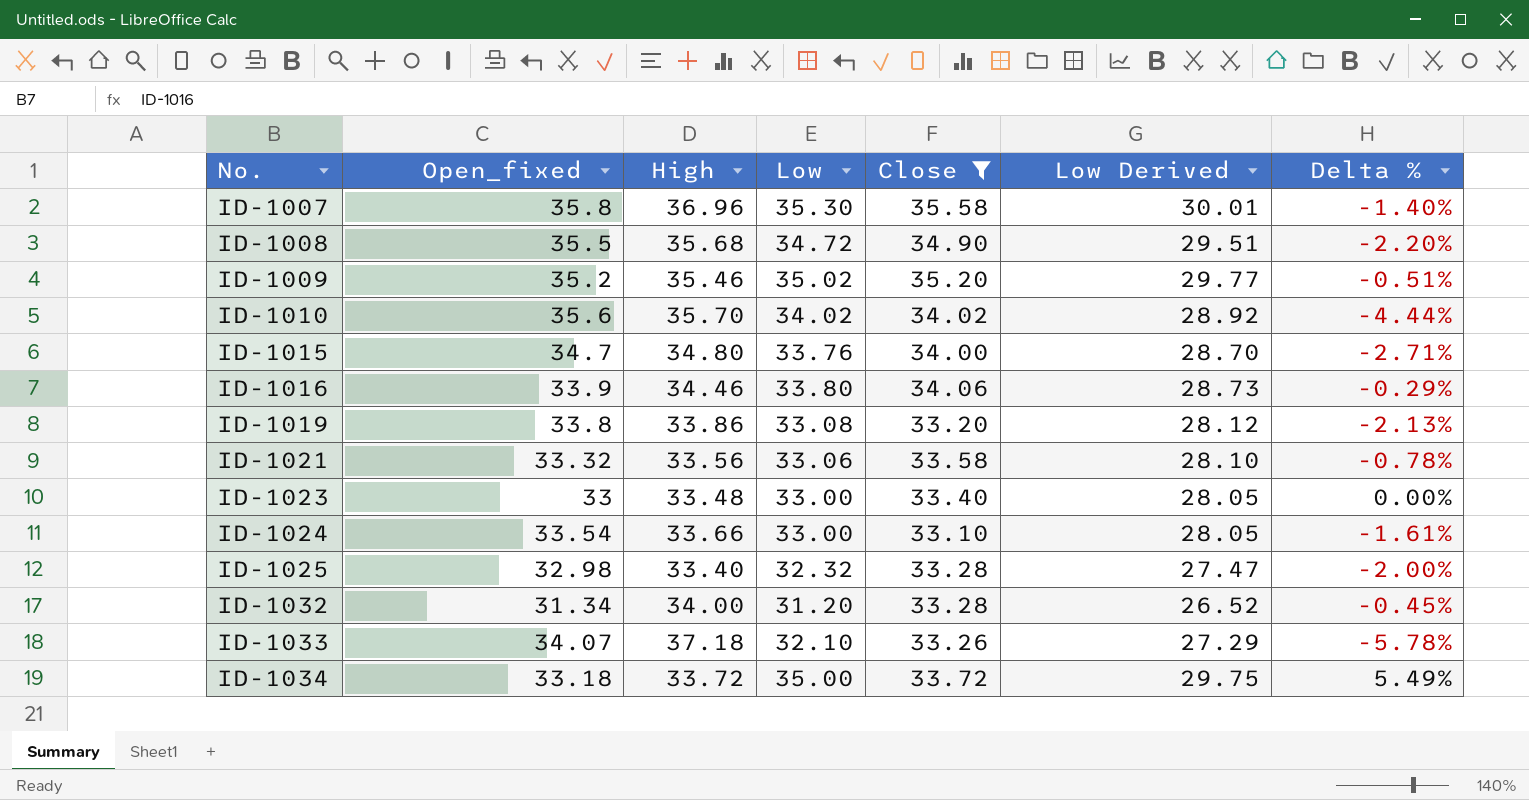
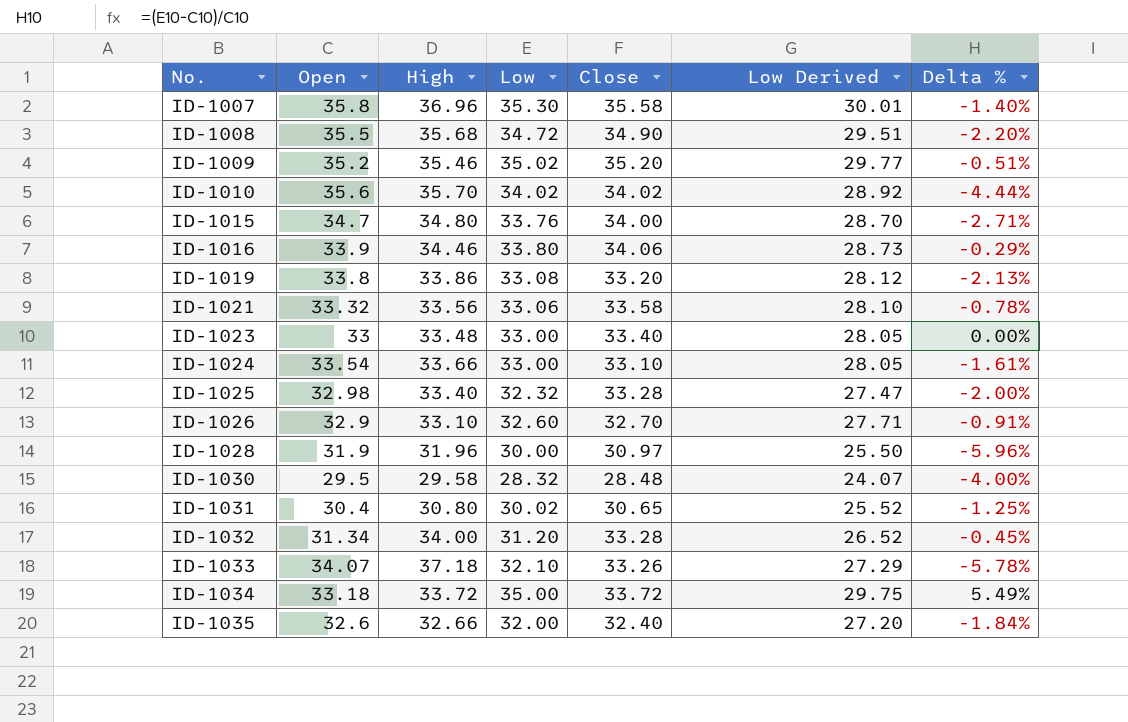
filter: Close >= 33.10 -> none
column name: Open_fixed -> Open

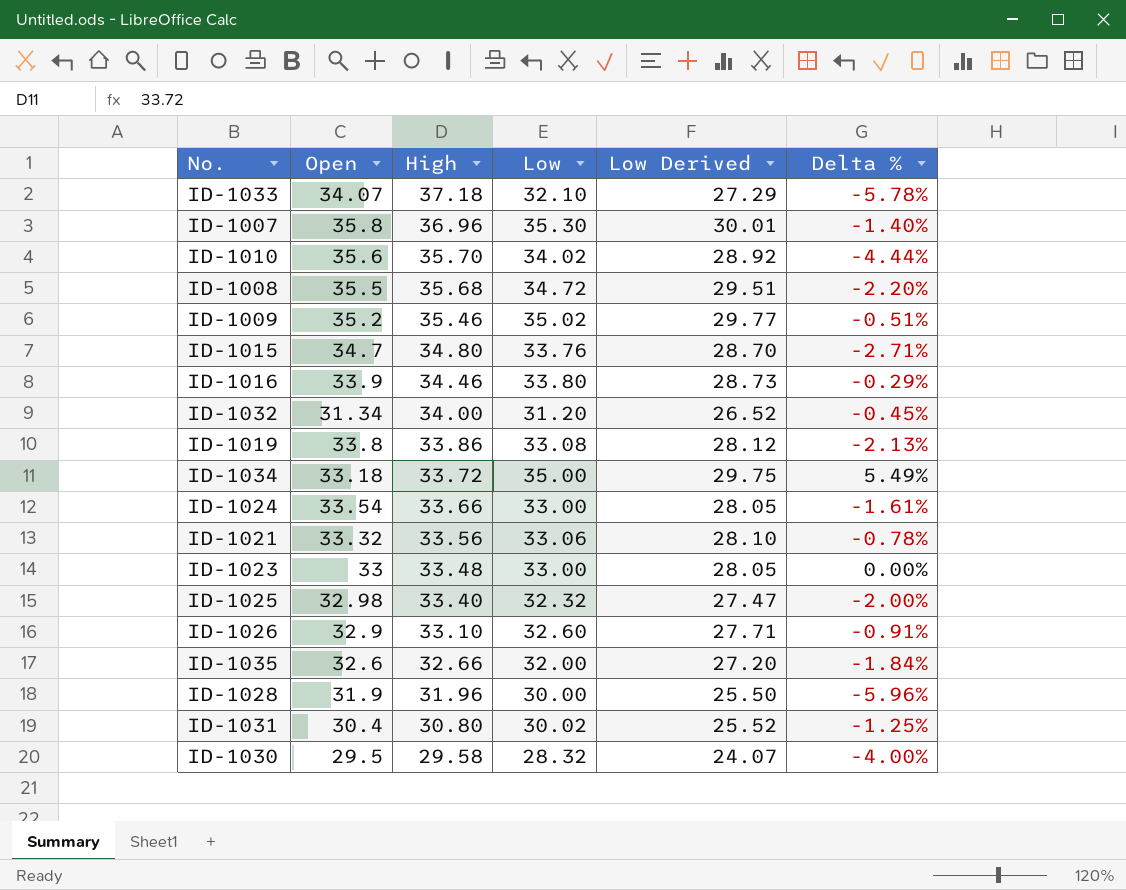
row order: No. ascending -> High descending
column Close | position: 5 -> none

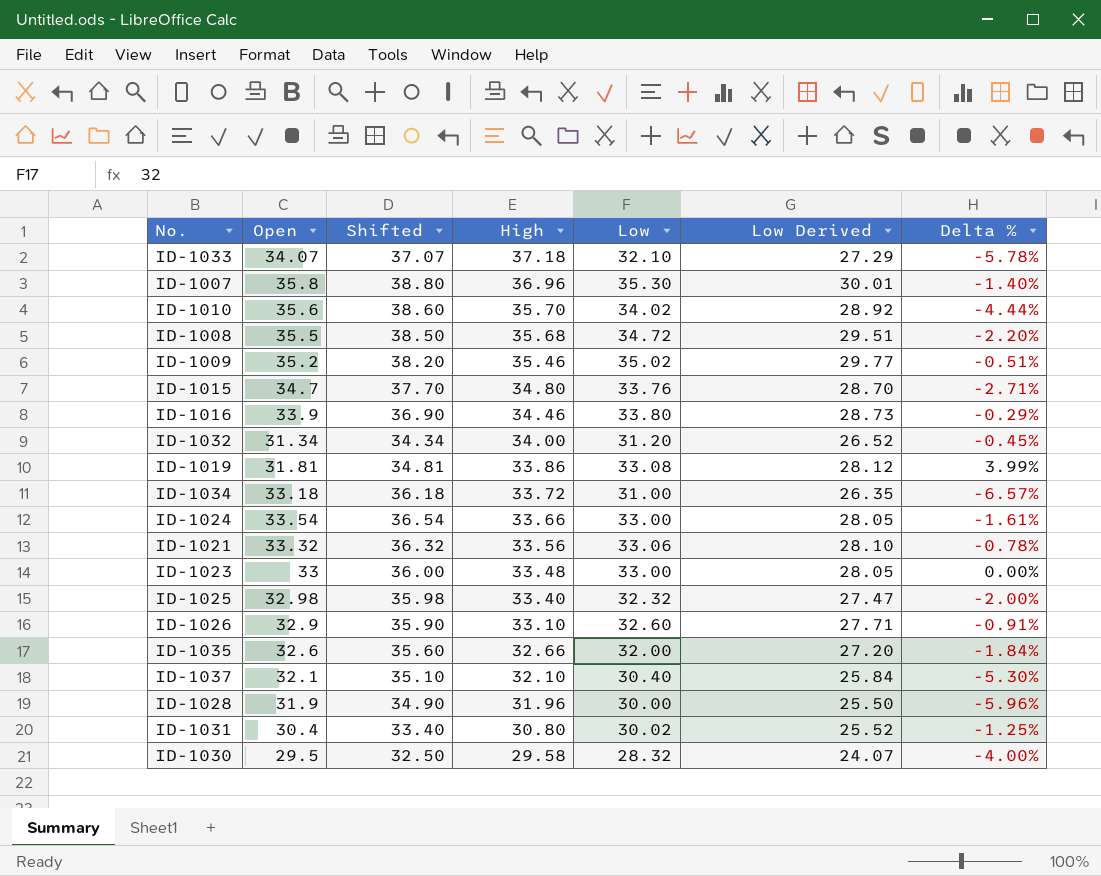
column Shifted | formula: none -> [Open] + 3
ID-1019 | Open: 33.8 -> 31.81
ID-1019 | Delta %: -2.13% -> 3.99%
ID-1034 | Low: 35.00 -> 31.00
ID-1034 | Low Derived: 29.75 -> 26.35
ID-1034 | Delta %: 5.49% -> -6.57%
row ID-1037: none -> 32.1 | 35.10 | 32.10 | 30.40 | 25.84 | -5.30%

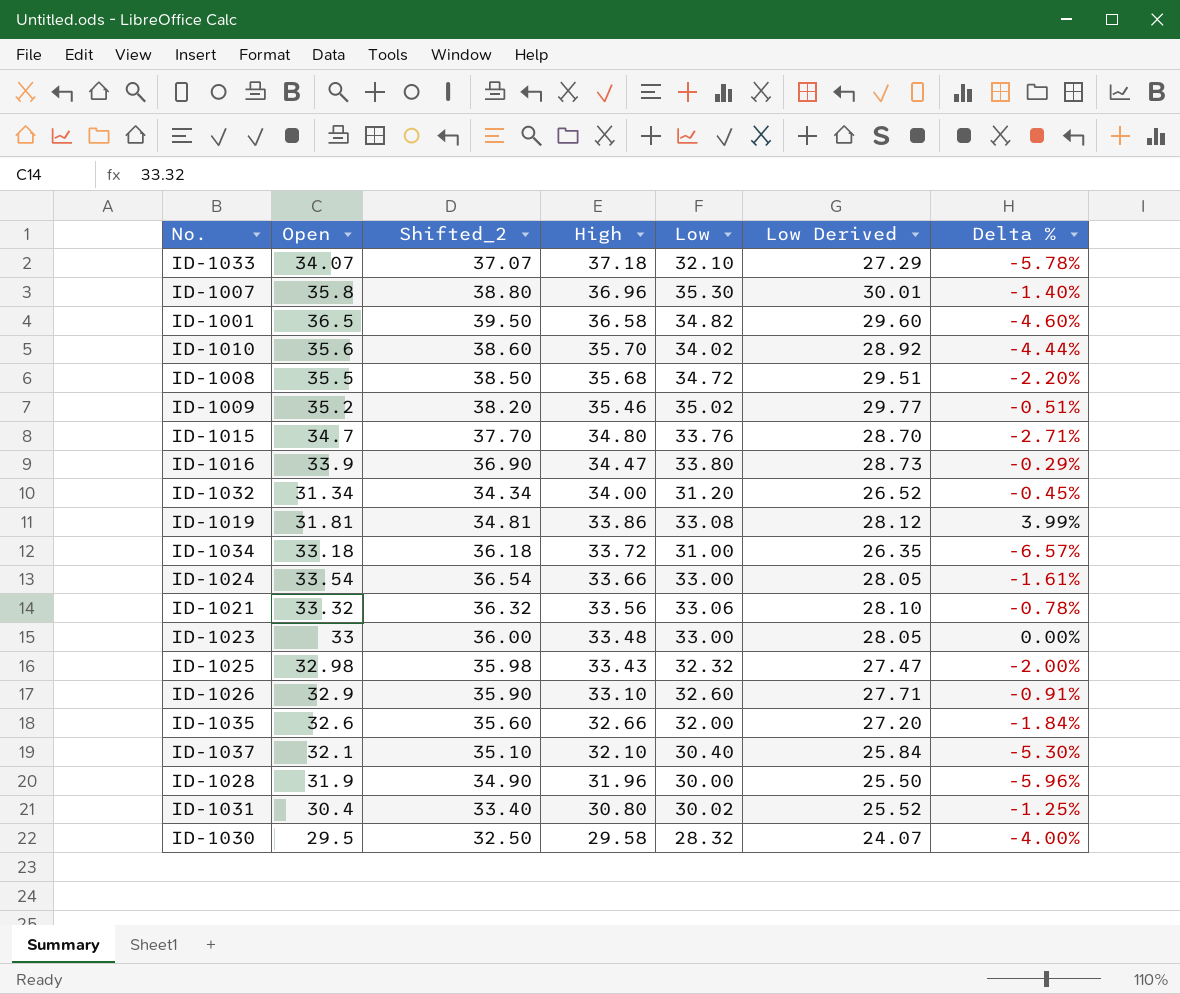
column name: Shifted -> Shifted_2
row ID-1001: none -> 36.5 | 39.50 | 36.58 | 34.82 | 29.60 | -4.60%
ID-1016 | High: 34.46 -> 34.47
ID-1025 | High: 33.40 -> 33.43

